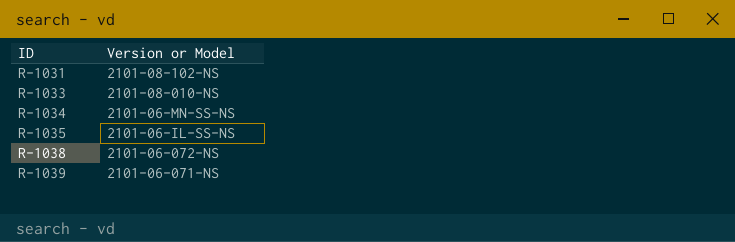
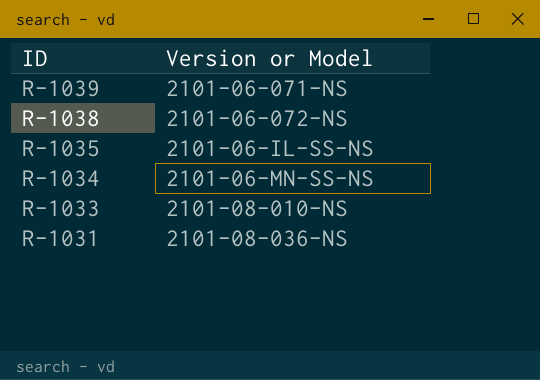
row order: ID ascending -> ID descending
R-1031 | Version or Model: 2101-08-102-NS -> 2101-08-036-NS

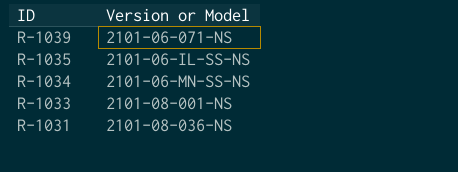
row R-1038: 2101-06-072-NS -> none
R-1033 | Version or Model: 2101-08-010-NS -> 2101-08-001-NS

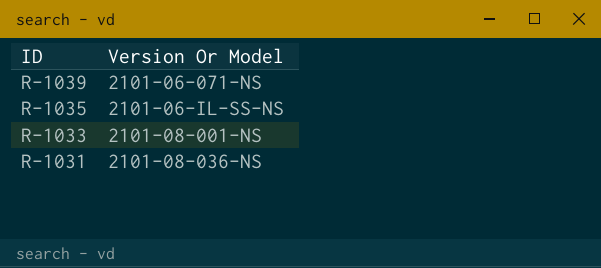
column name: Version or Model -> Version Or Model
row R-1034: 2101-06-MN-SS-NS -> none

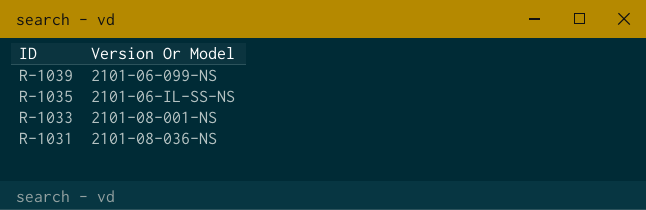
R-1039 | Version Or Model: 2101-06-071-NS -> 2101-06-099-NS

